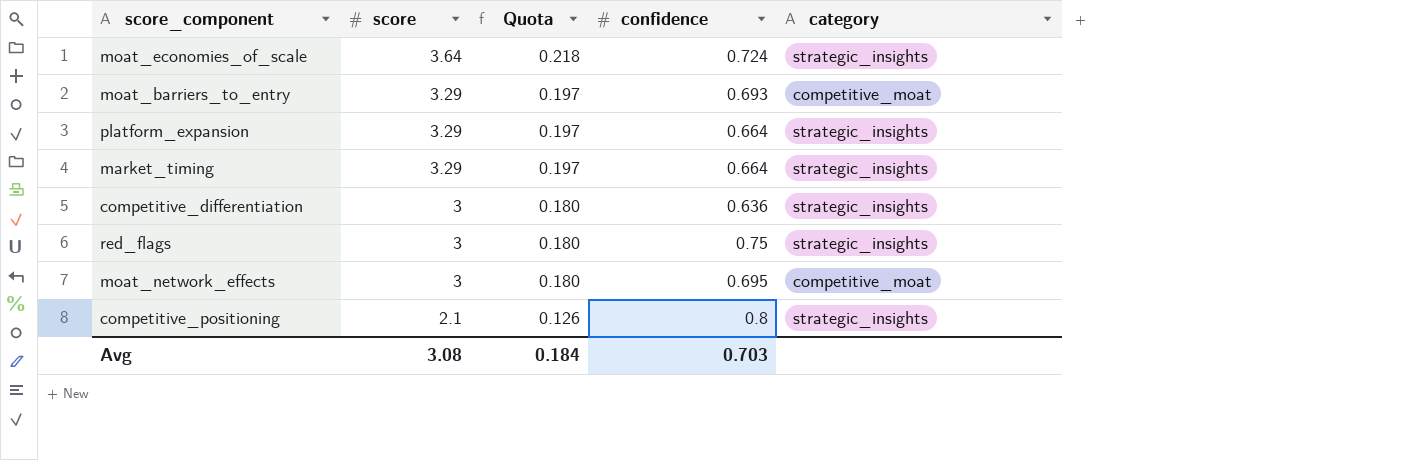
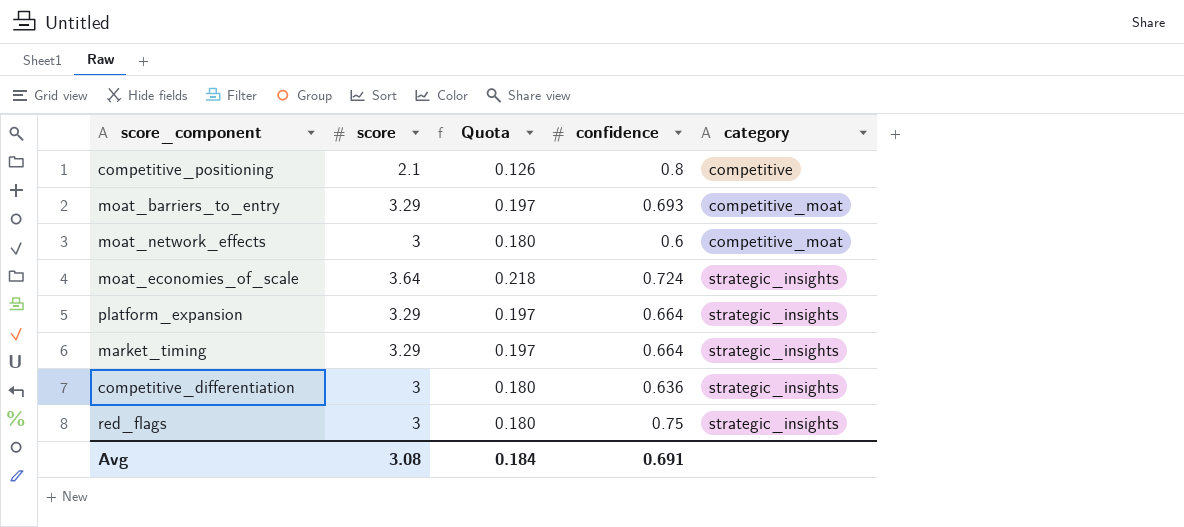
row order: score descending -> category ascending
competitive_positioning | category: strategic_insights -> competitive
moat_network_effects | confidence: 0.695 -> 0.6
Avg | confidence: 0.703 -> 0.691

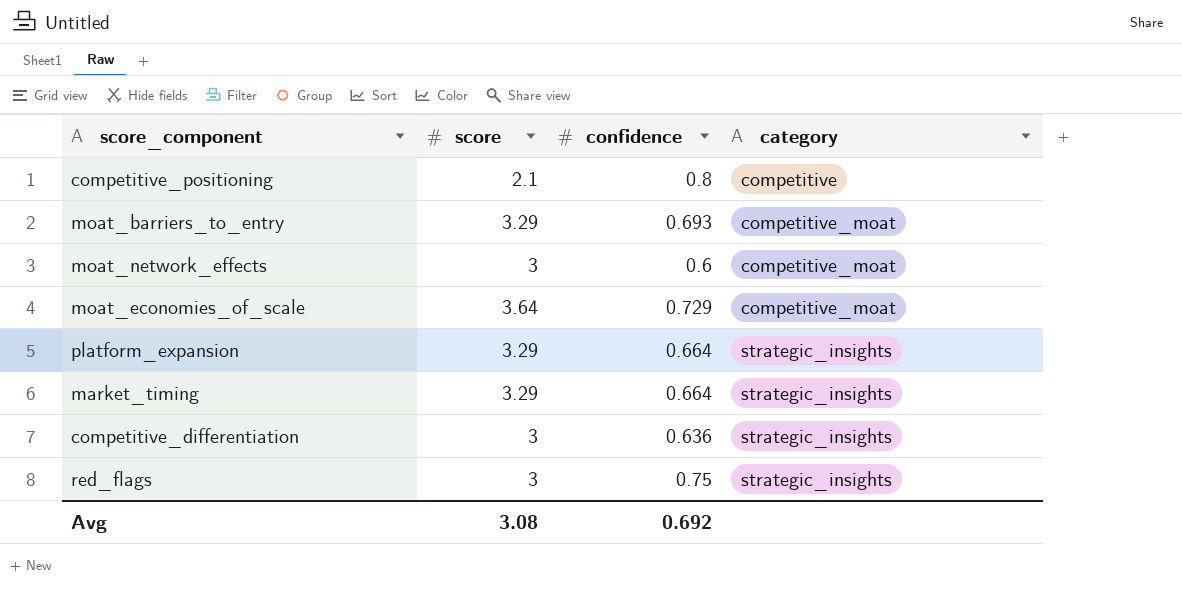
column Quota | formula: [score] * 0.06 -> none
moat_economies_of_scale | confidence: 0.724 -> 0.729
moat_economies_of_scale | category: strategic_insights -> competitive_moat
Avg | confidence: 0.691 -> 0.692

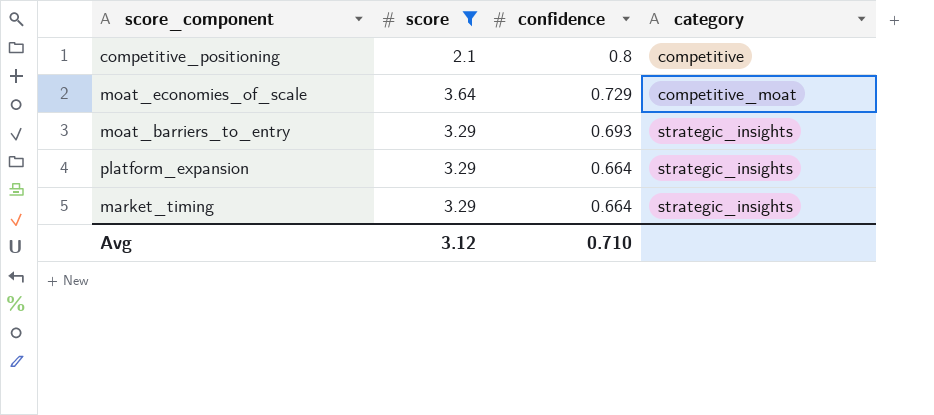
filter: none -> score != 3
row order: category ascending -> confidence descending
moat_barriers_to_entry | category: competitive_moat -> strategic_insights
Avg | score: 3.08 -> 3.12
Avg | confidence: 0.692 -> 0.710

